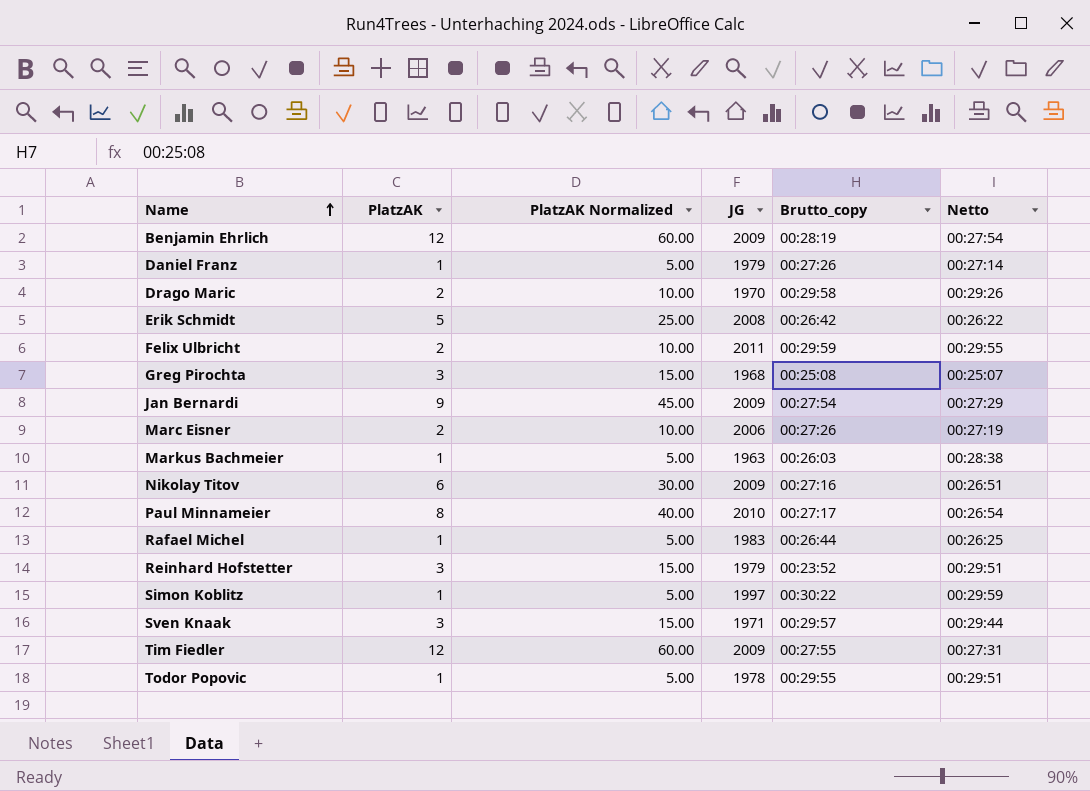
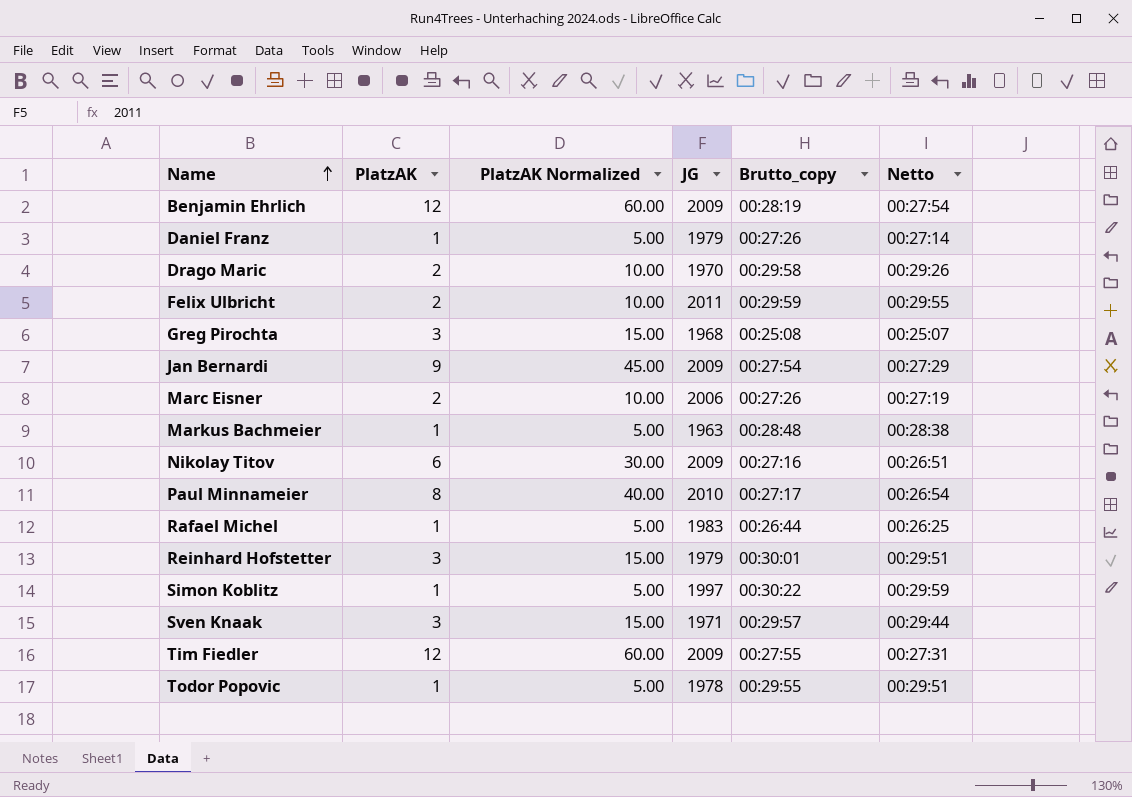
row Erik Schmidt: 5 | 25.00 | 2008 | 00:26:42 | 00:26:22 -> none
Markus Bachmeier | Brutto_copy: 00:26:03 -> 00:28:48
Reinhard Hofstetter | Brutto_copy: 00:23:52 -> 00:30:01

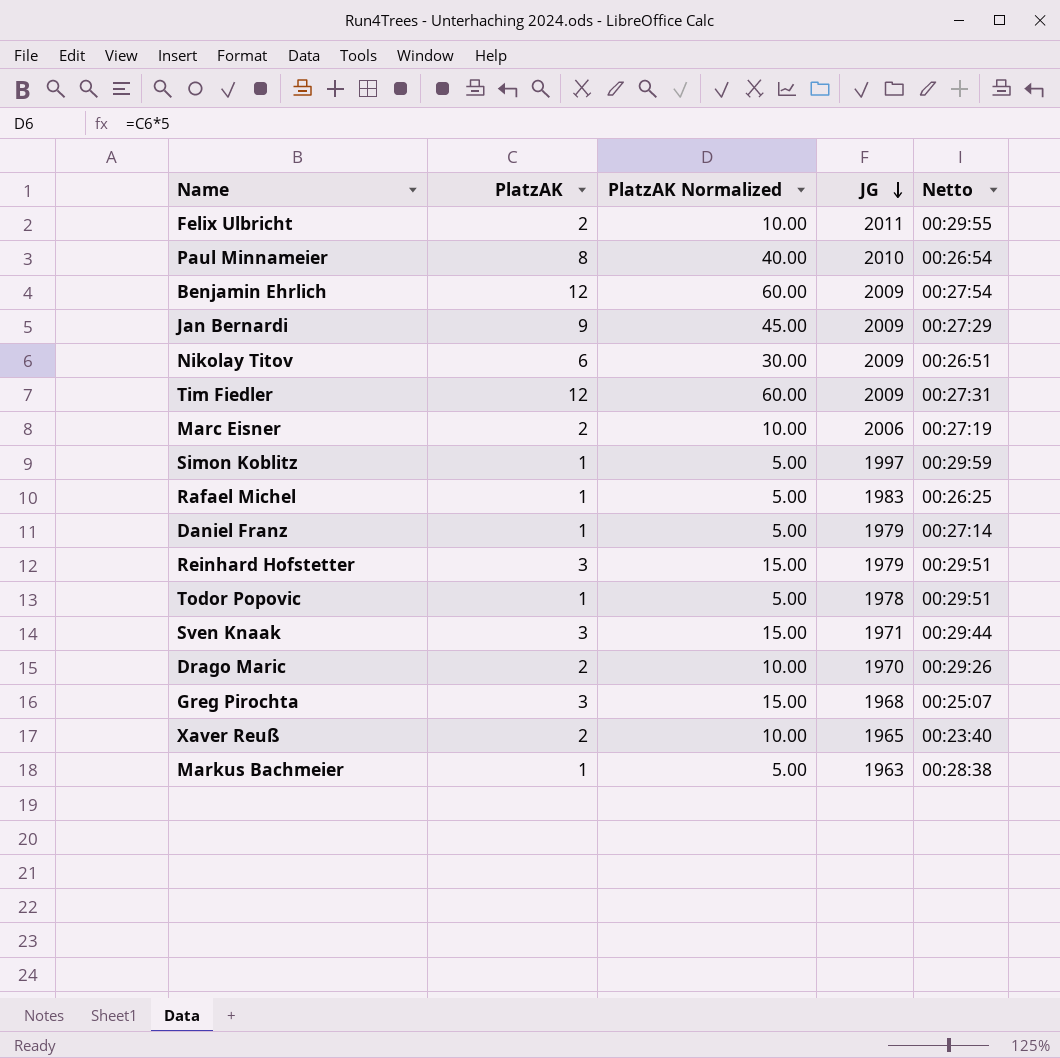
row order: Name ascending -> JG descending
column Brutto_copy | position: 5 -> none
row Xaver Reuß: none -> 2 | 10.00 | 1965 | 00:23:40

